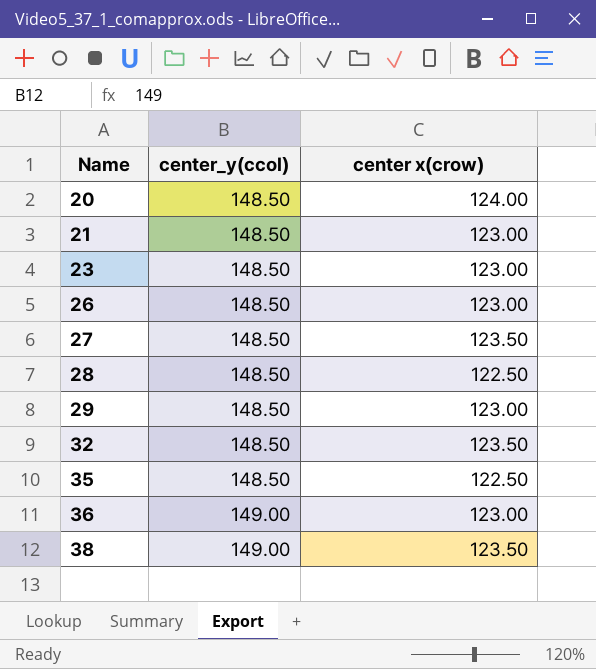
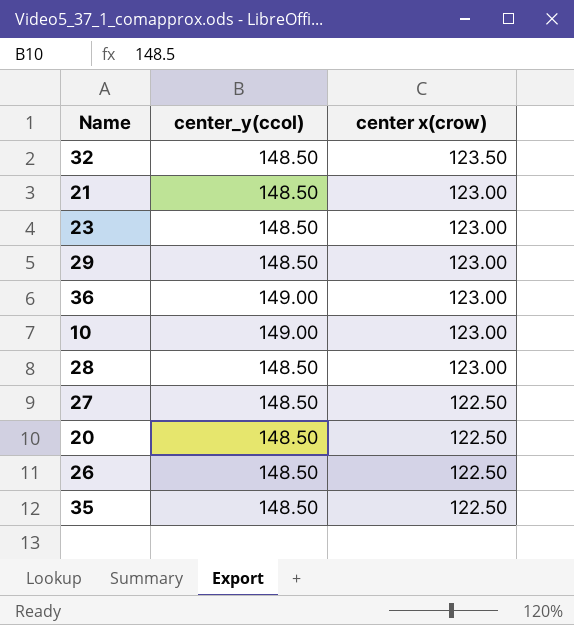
row order: Name ascending -> center x(crow) descending
row 38: 149.00 | 123.50 -> none
row 10: none -> 149.00 | 123.00
28 | center x(crow): 122.50 -> 123.00
27 | center x(crow): 123.50 -> 122.50
20 | center x(crow): 124.00 -> 122.50
26 | center x(crow): 123.00 -> 122.50

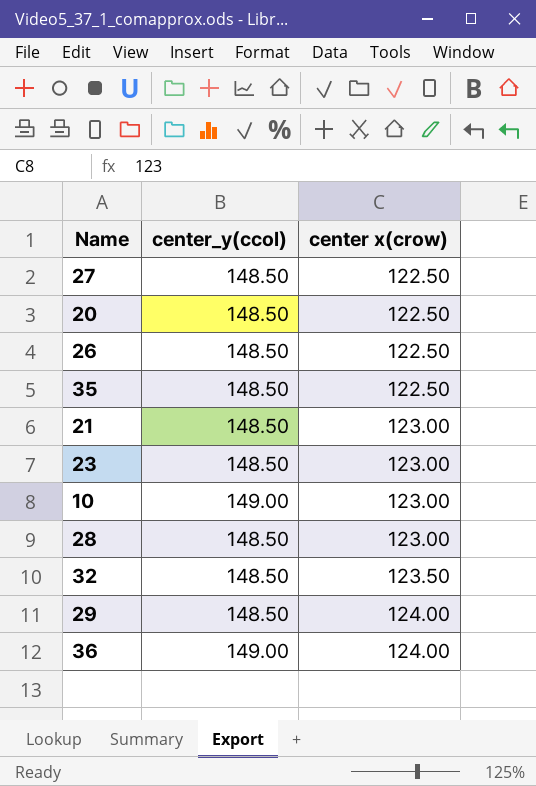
row order: center x(crow) descending -> center x(crow) ascending
29 | center x(crow): 123.00 -> 124.00
36 | center x(crow): 123.00 -> 124.00

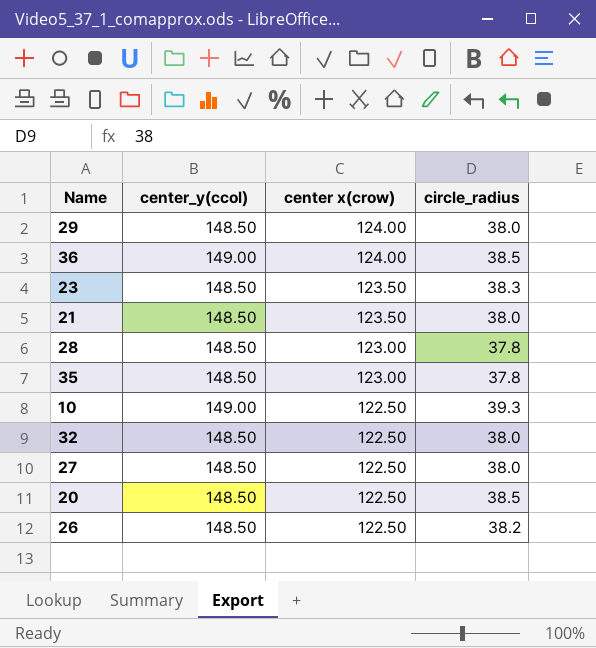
row order: center x(crow) ascending -> center x(crow) descending
column circle_radius | position: none -> 4
23 | center x(crow): 123.00 -> 123.50
21 | center x(crow): 123.00 -> 123.50
35 | center x(crow): 122.50 -> 123.00
10 | center x(crow): 123.00 -> 122.50
32 | center x(crow): 123.50 -> 122.50

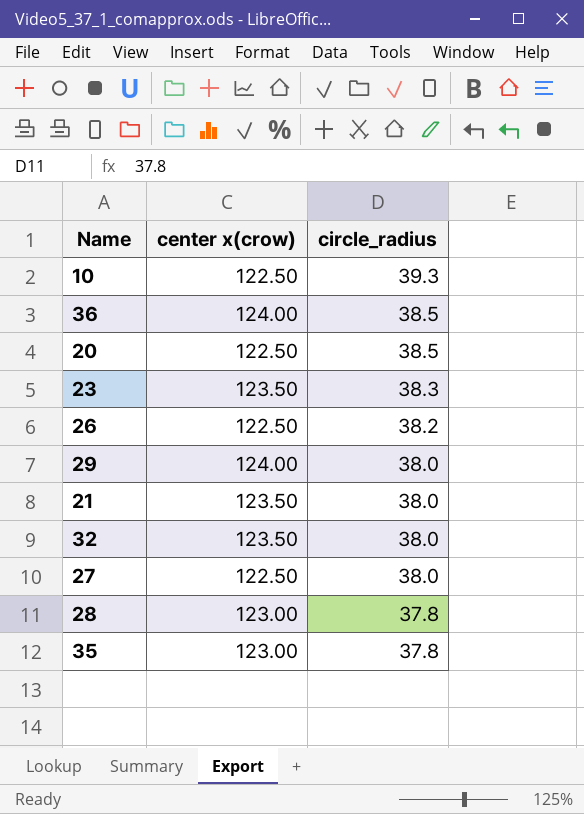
row order: center x(crow) descending -> circle_radius descending
column center_y(ccol) | position: 2 -> none
32 | center x(crow): 122.50 -> 123.50

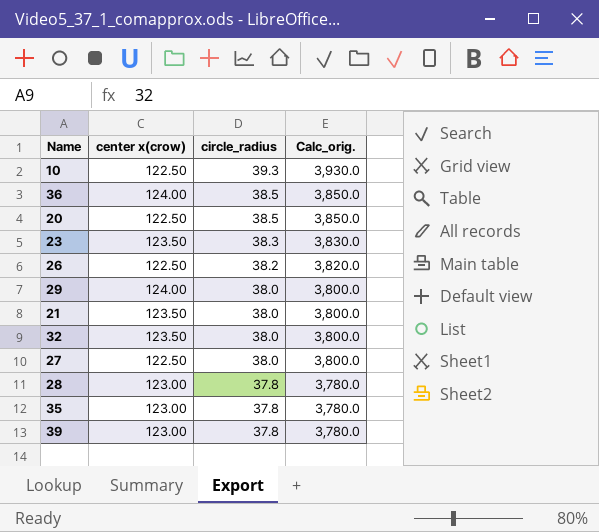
column Calc_orig. | formula: none -> [circle_radius] * 100
row 39: none -> 123.00 | 37.8 | 3,780.0

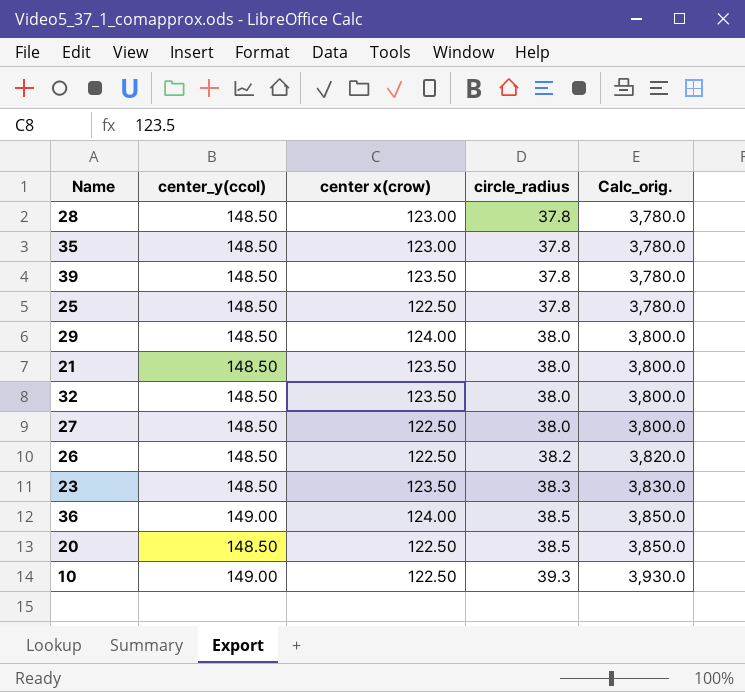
row order: circle_radius descending -> circle_radius ascending
column center_y(ccol) | position: none -> 2
39 | center x(crow): 123.00 -> 123.50
row 25: none -> 148.50 | 122.50 | 37.8 | 3,780.0

